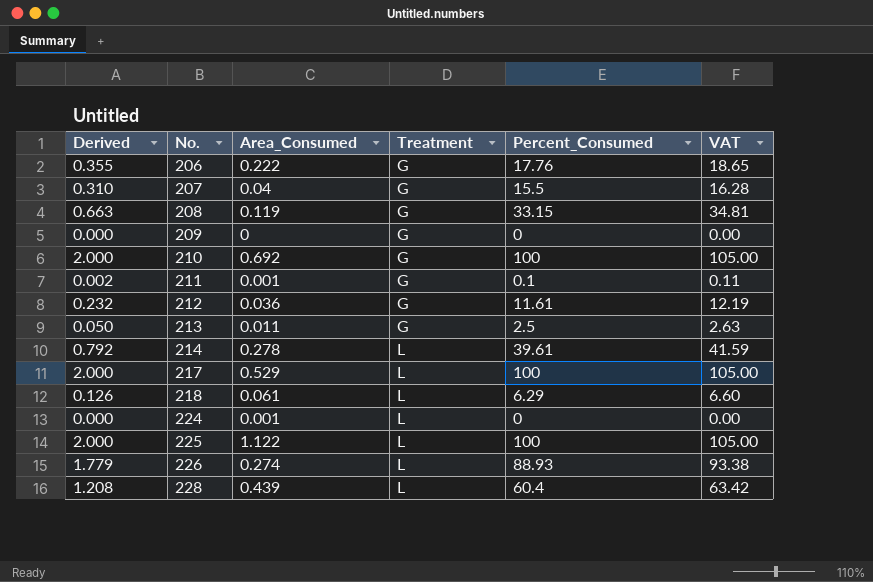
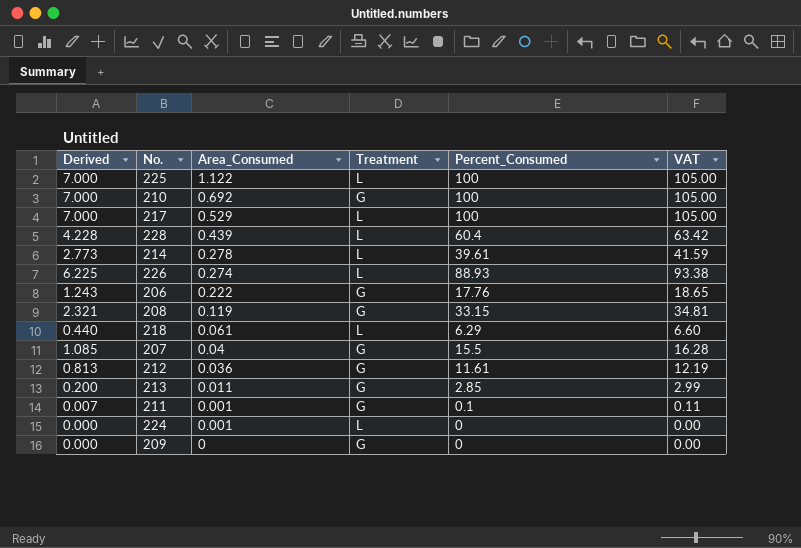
row order: No. ascending -> Area_Consumed descending
column Derived | formula: [Percent_Consumed] * 0.02 -> [Percent_Consumed] * 0.07
213 | Percent_Consumed: 2.5 -> 2.85
213 | VAT: 2.63 -> 2.99

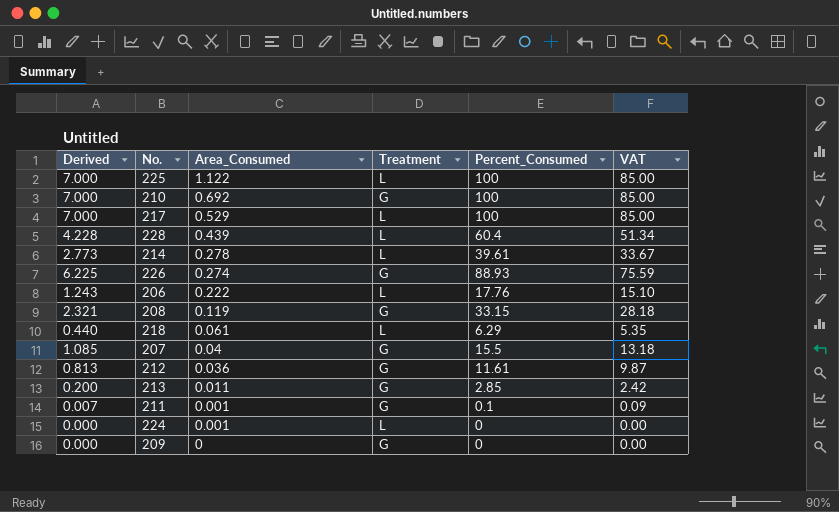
column VAT | formula: [Percent_Consumed] * 1.05 -> [Percent_Consumed] * 0.85
226 | Treatment: L -> G
206 | Treatment: G -> L

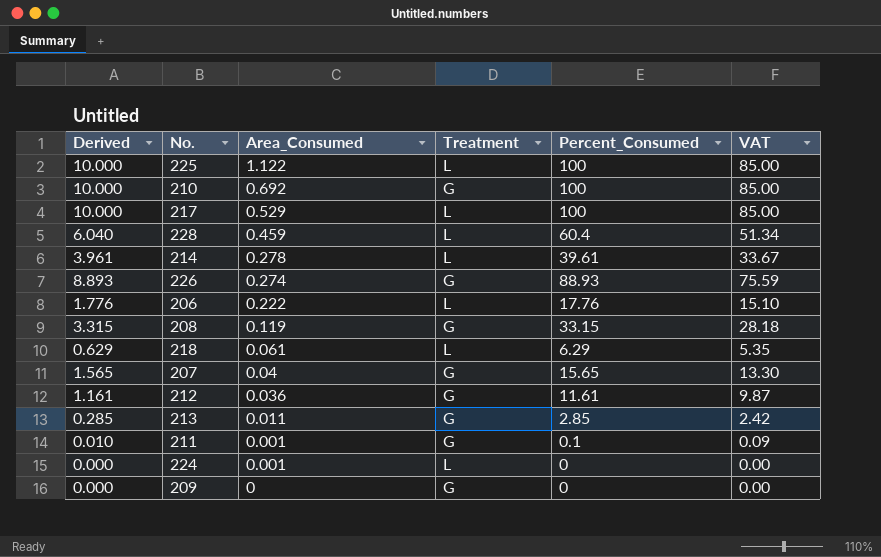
column Derived | formula: [Percent_Consumed] * 0.07 -> [Percent_Consumed] * 0.1
228 | Area_Consumed: 0.439 -> 0.459
207 | Percent_Consumed: 15.5 -> 15.65
207 | VAT: 13.18 -> 13.30

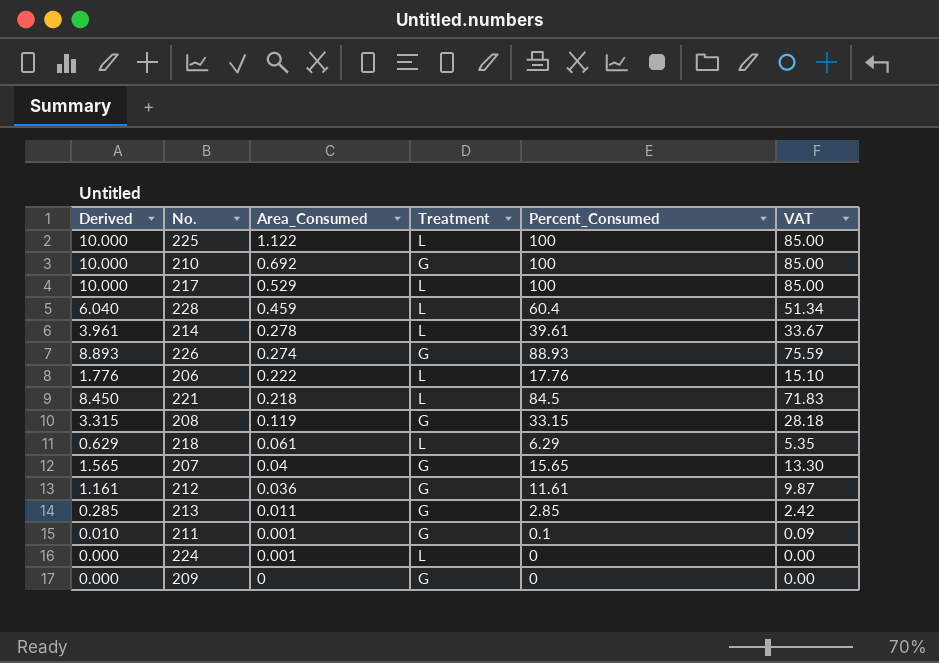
row 221: none -> 8.450 | 0.218 | L | 84.5 | 71.83

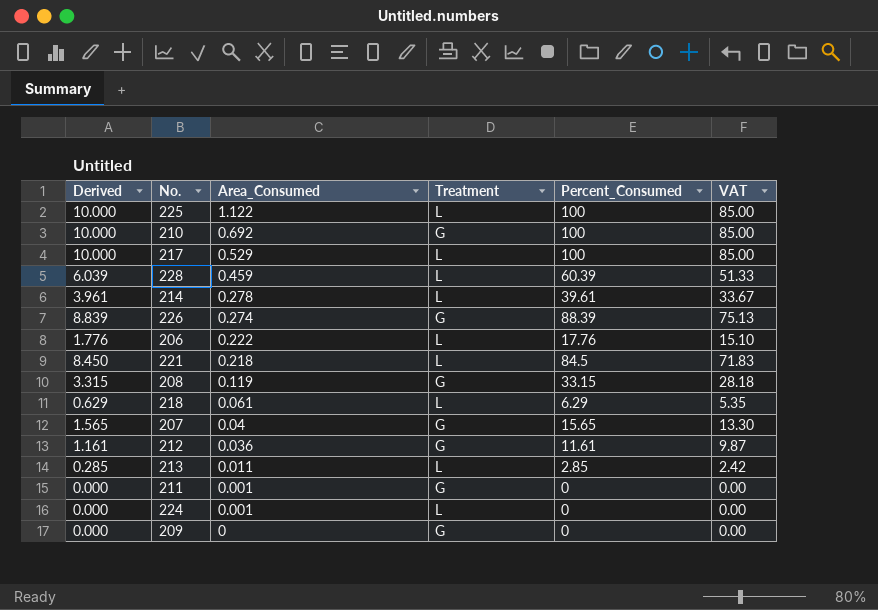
228 | Derived: 6.040 -> 6.039
228 | Percent_Consumed: 60.4 -> 60.39
228 | VAT: 51.34 -> 51.33
226 | Derived: 8.893 -> 8.839
226 | Percent_Consumed: 88.93 -> 88.39
226 | VAT: 75.59 -> 75.13
213 | Treatment: G -> L
211 | Derived: 0.010 -> 0.000
211 | Percent_Consumed: 0.1 -> 0
211 | VAT: 0.09 -> 0.00

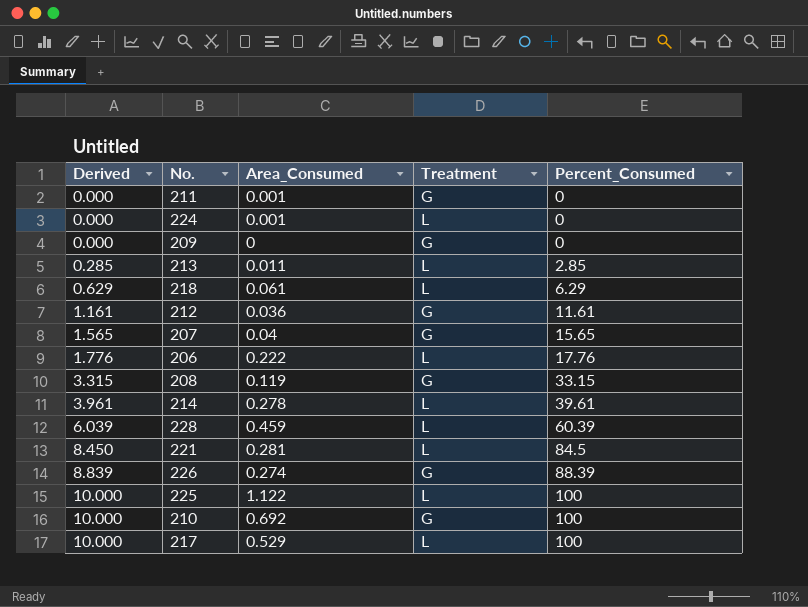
row order: Area_Consumed descending -> Derived ascending
column VAT | formula: [Percent_Consumed] * 0.85 -> none
221 | Area_Consumed: 0.218 -> 0.281

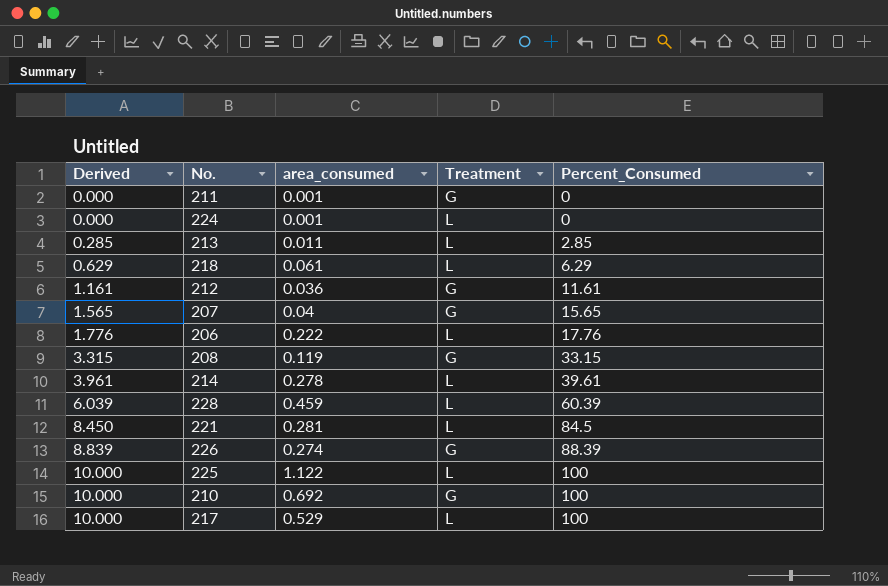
column name: Area_Consumed -> area_consumed
row 209: 0.000 | 0 | G | 0 -> none

